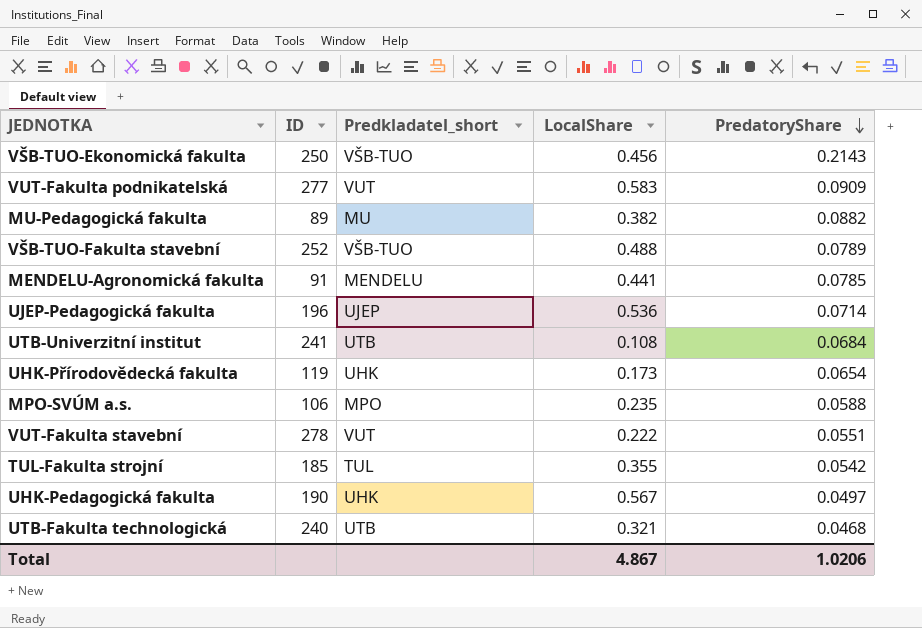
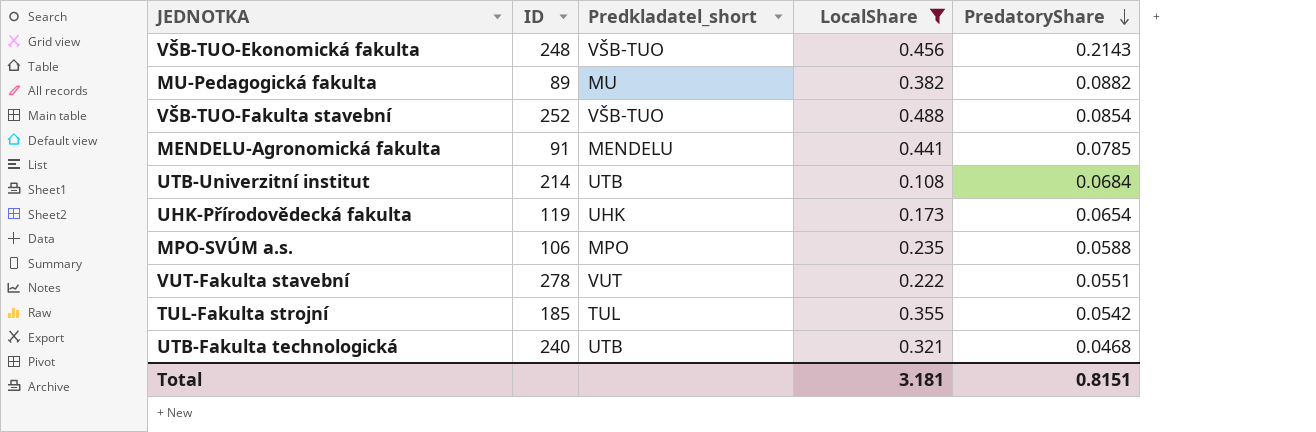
filter: none -> LocalShare <= 0.488
VŠB-TUO-Ekonomická fakulta | ID: 250 -> 248
VŠB-TUO-Fakulta stavební | PredatoryShare: 0.0789 -> 0.0854
UTB-Univerzitní institut | ID: 241 -> 214
Total | LocalShare: 4.867 -> 3.181
Total | PredatoryShare: 1.0206 -> 0.8151

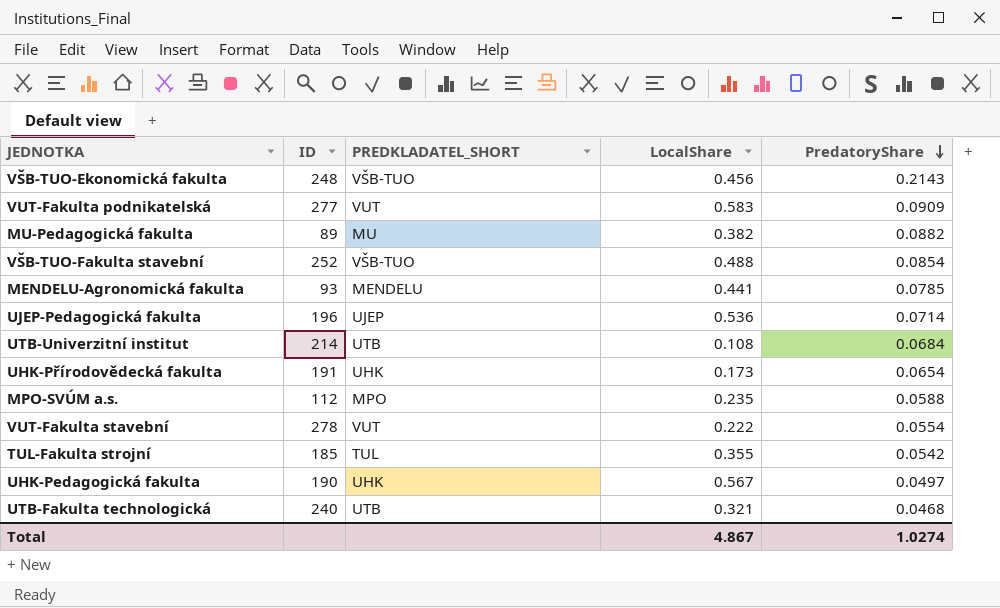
filter: LocalShare <= 0.488 -> none
column name: Predkladatel_short -> PREDKLADATEL_SHORT
MENDELU-Agronomická fakulta | ID: 91 -> 93
UHK-Přírodovědecká fakulta | ID: 119 -> 191
MPO-SVÚM a.s. | ID: 106 -> 112
VUT-Fakulta stavební | PredatoryShare: 0.0551 -> 0.0554
Total | LocalShare: 3.181 -> 4.867
Total | PredatoryShare: 0.8151 -> 1.0274

